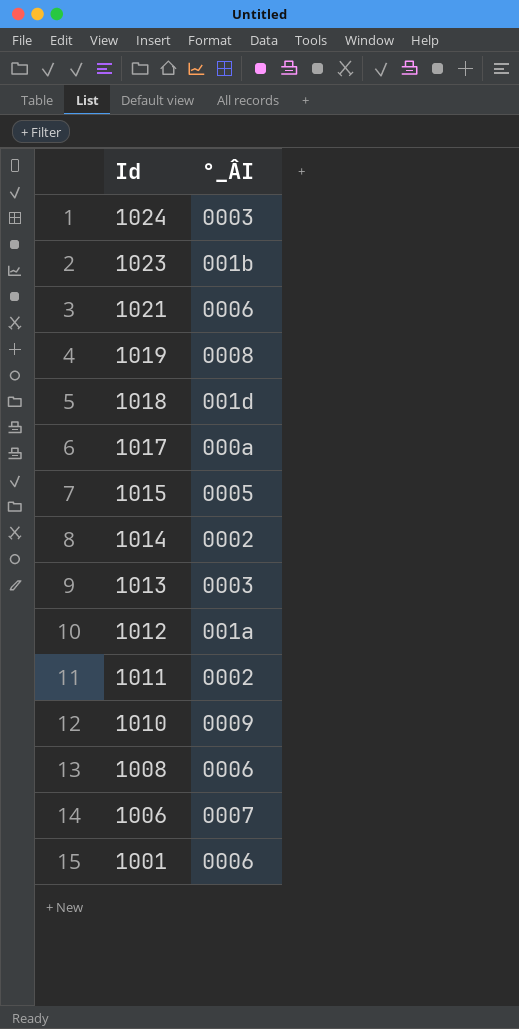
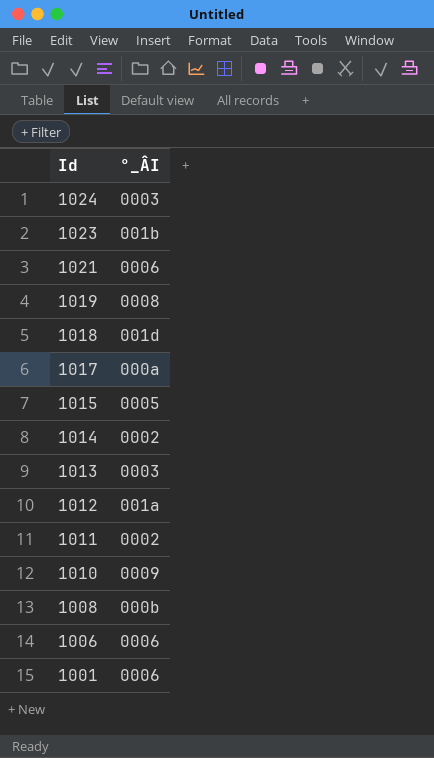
1008 | °_ÂI: 0006 -> 000b
1006 | °_ÂI: 0007 -> 0006

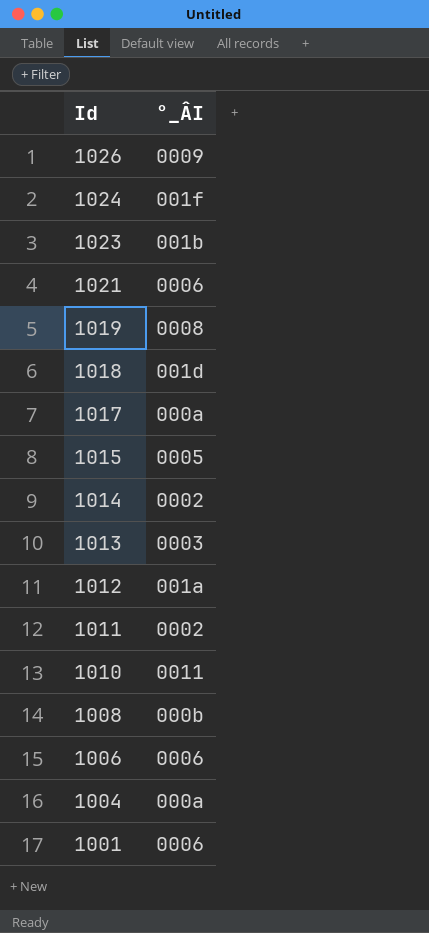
row 1026: none -> 0009
1024 | °_ÂI: 0003 -> 001f
1010 | °_ÂI: 0009 -> 0011
row 1004: none -> 000a

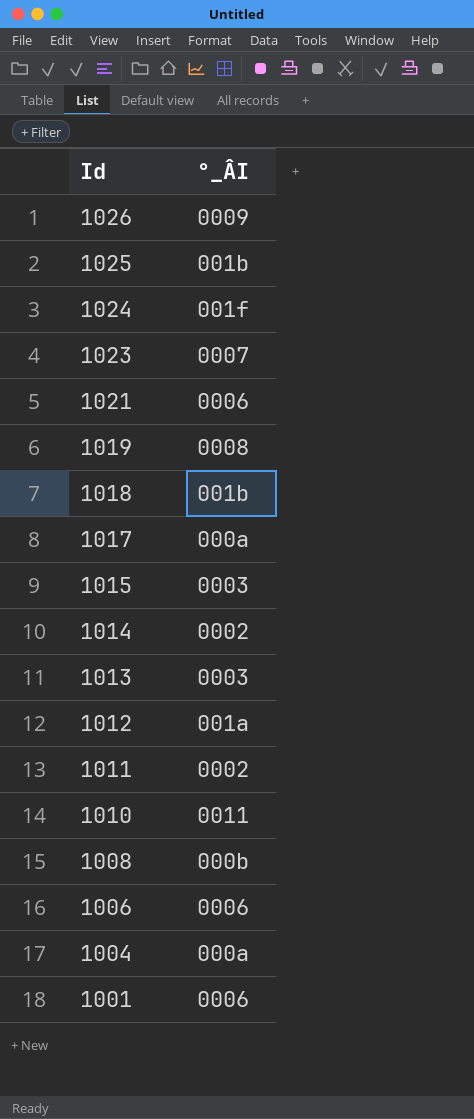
row 1025: none -> 001b
1023 | °_ÂI: 001b -> 0007
1018 | °_ÂI: 001d -> 001b
1015 | °_ÂI: 0005 -> 0003

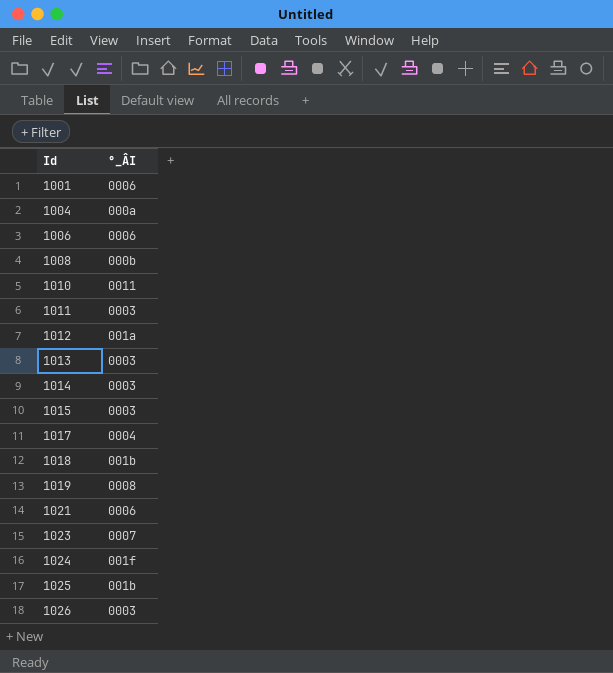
row order: Id descending -> Id ascending
1011 | °_ÂI: 0002 -> 0003
1014 | °_ÂI: 0002 -> 0003
1017 | °_ÂI: 000a -> 0004
1026 | °_ÂI: 0009 -> 0003

